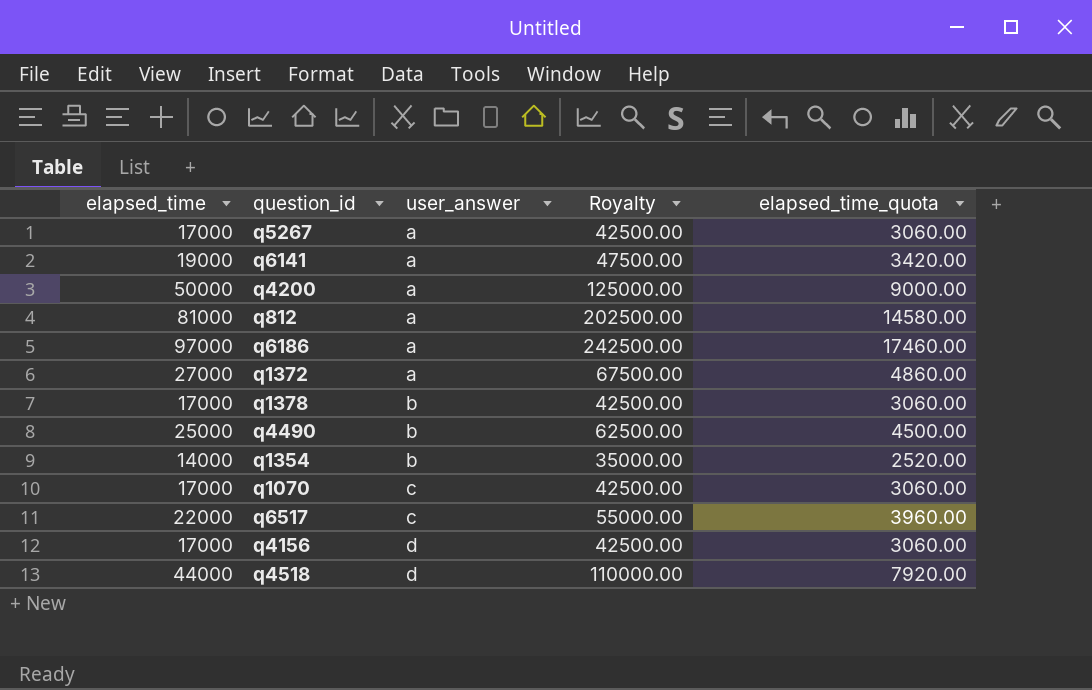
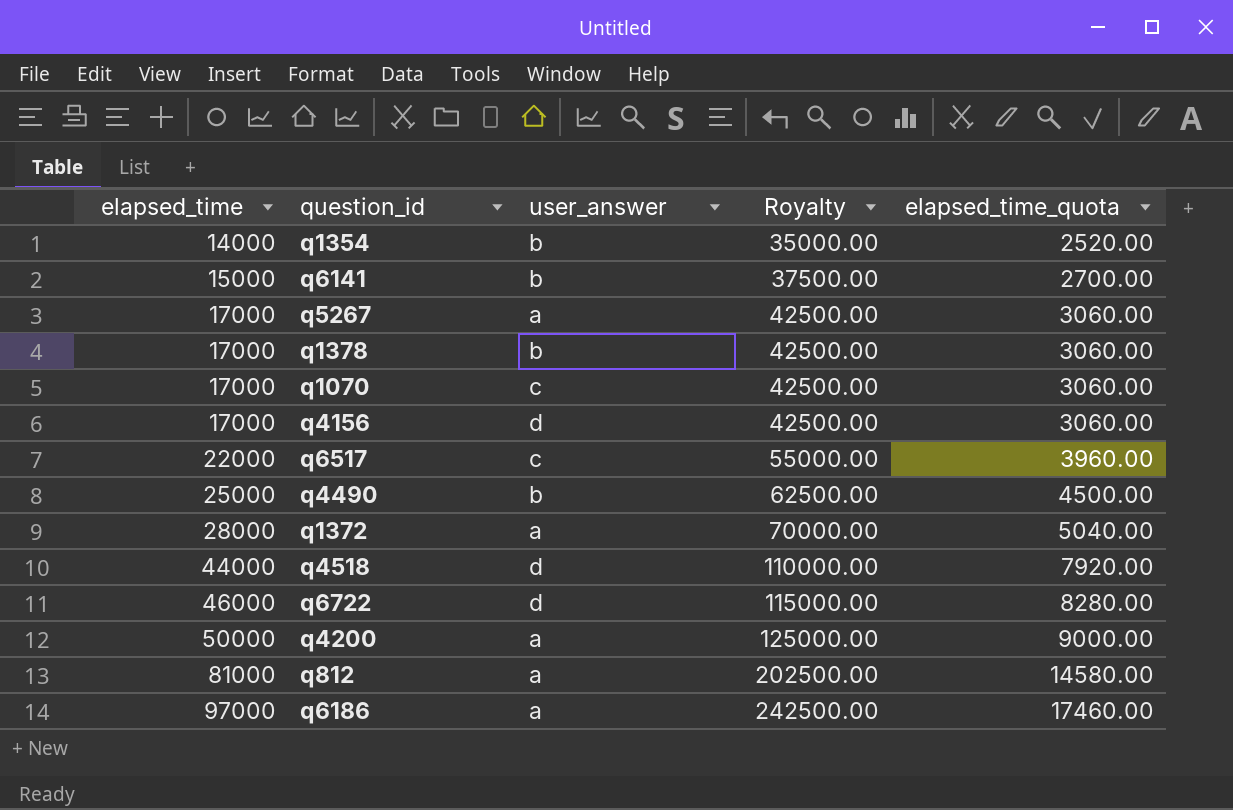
row order: user_answer ascending -> elapsed_time ascending
q6141 | elapsed_time: 19000 -> 15000
q6141 | user_answer: a -> b
q6141 | Royalty: 47500.00 -> 37500.00
q6141 | elapsed_time_quota: 3420.00 -> 2700.00
q1372 | elapsed_time: 27000 -> 28000
q1372 | Royalty: 67500.00 -> 70000.00
q1372 | elapsed_time_quota: 4860.00 -> 5040.00
row q6722: none -> 46000 | d | 115000.00 | 8280.00

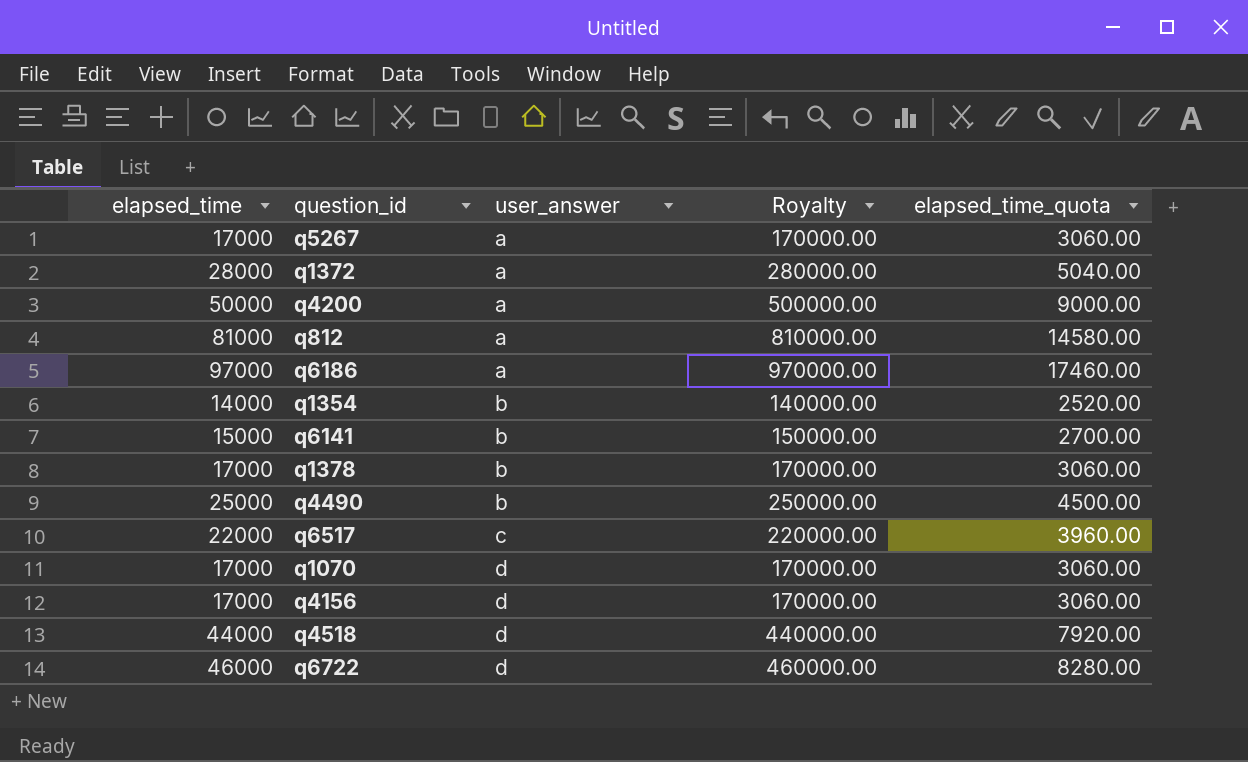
row order: elapsed_time ascending -> user_answer ascending
column Royalty | formula: [elapsed_time] * 2.5 -> [elapsed_time] * 10
q1070 | user_answer: c -> d

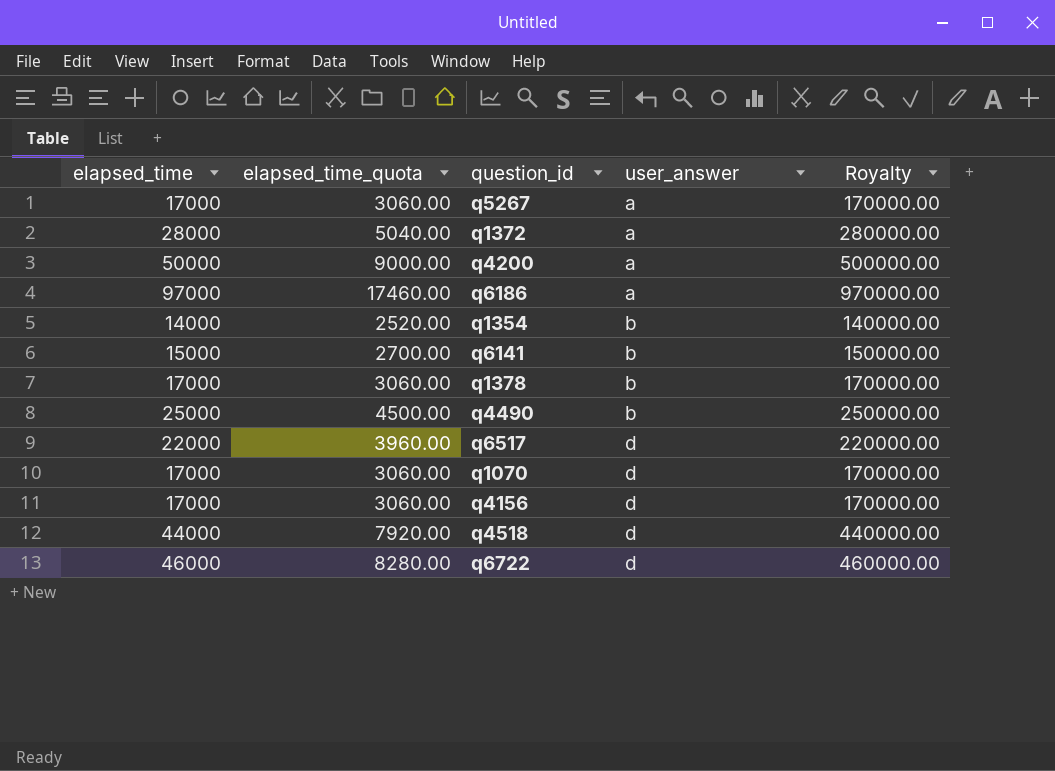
column elapsed_time_quota | position: 5 -> 2
row q812: 81000 | a | 810000.00 | 14580.00 -> none
q6517 | user_answer: c -> d

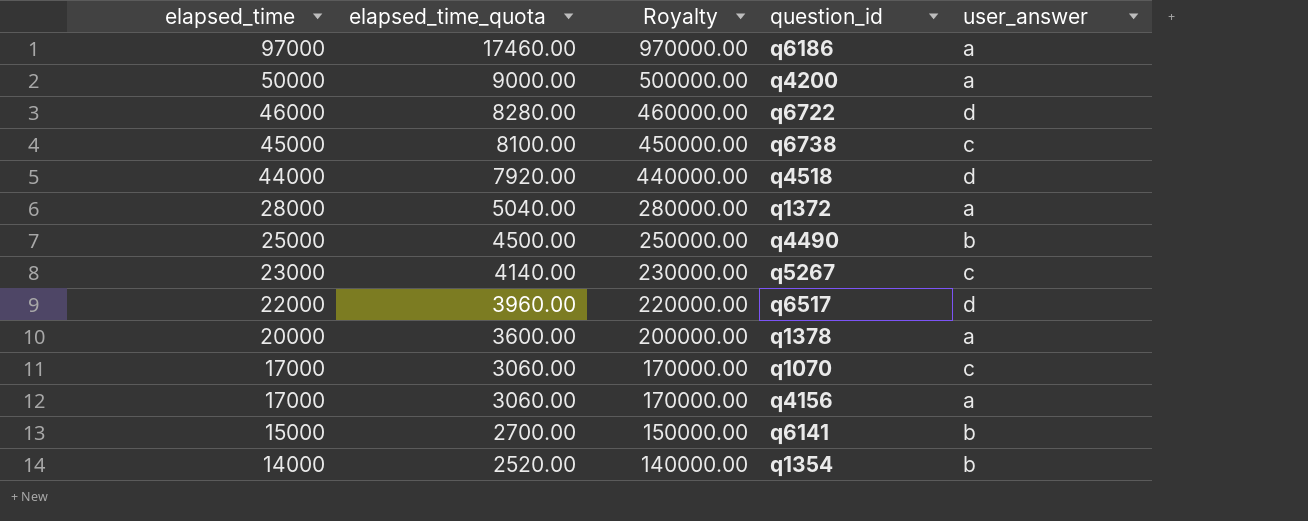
row order: user_answer ascending -> elapsed_time descending
column Royalty | position: 5 -> 3
row q6738: none -> 45000 | 8100.00 | 450000.00 | c
q5267 | elapsed_time: 17000 -> 23000
q5267 | elapsed_time_quota: 3060.00 -> 4140.00
q5267 | Royalty: 170000.00 -> 230000.00
q5267 | user_answer: a -> c
q1378 | elapsed_time: 17000 -> 20000
q1378 | elapsed_time_quota: 3060.00 -> 3600.00
q1378 | Royalty: 170000.00 -> 200000.00
q1378 | user_answer: b -> a
q1070 | user_answer: d -> c
q4156 | user_answer: d -> a

